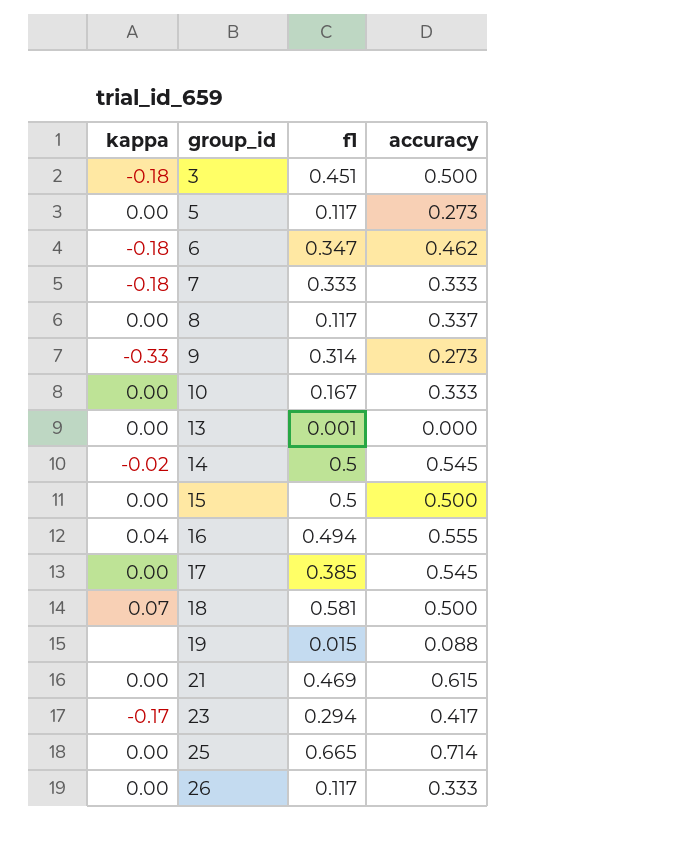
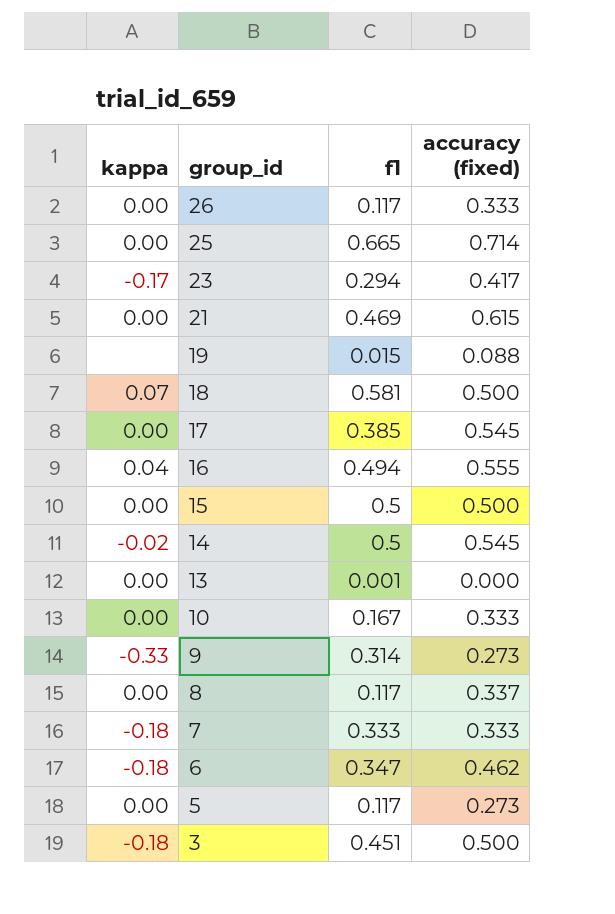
row order: group_id ascending -> group_id descending
column name: accuracy -> accuracy (fixed)

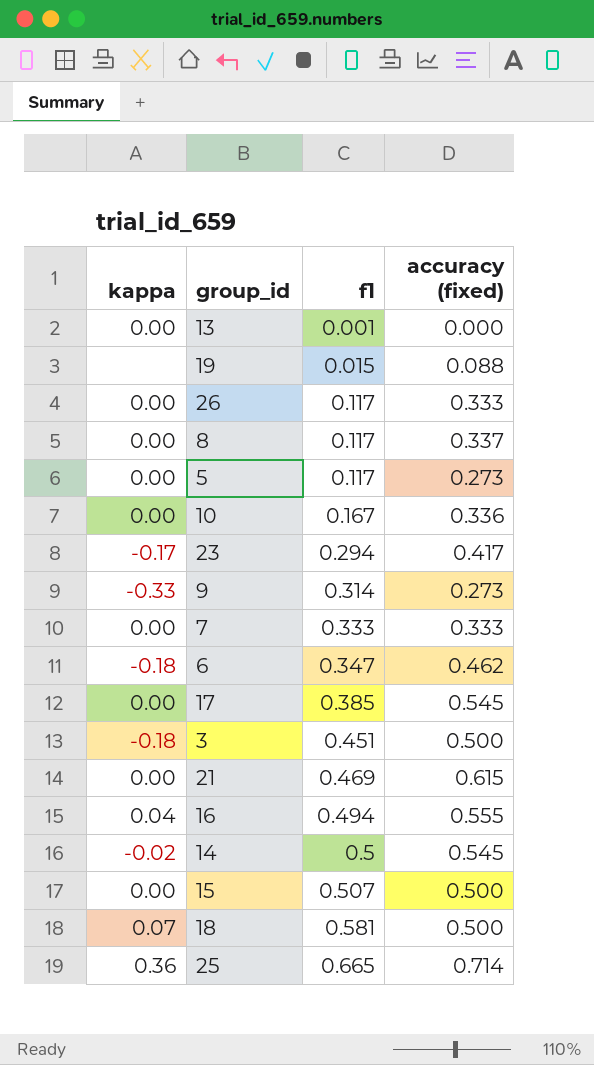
row order: group_id descending -> f1 ascending
10 | accuracy (fixed): 0.333 -> 0.336
7 | kappa: -0.18 -> 0.00
15 | f1: 0.5 -> 0.507
25 | kappa: 0.00 -> 0.36

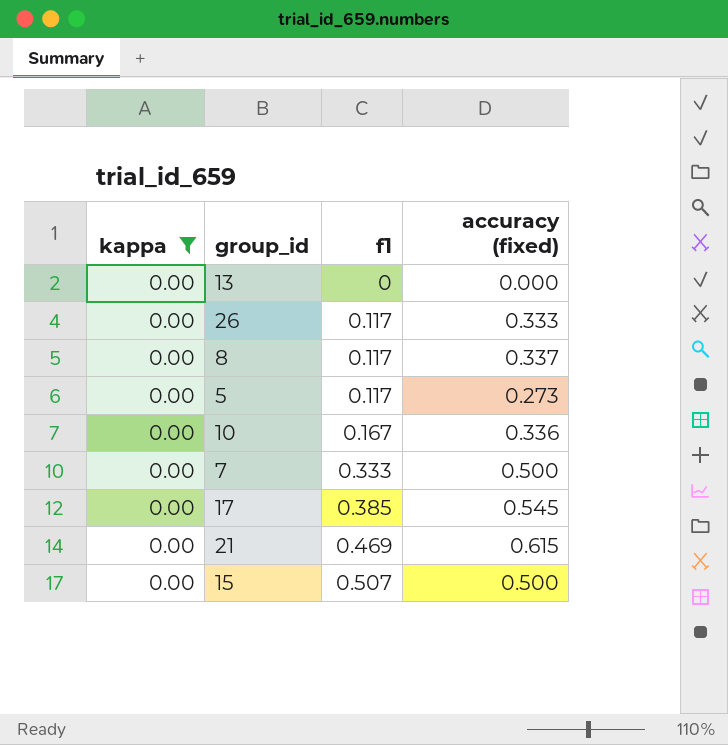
filter: none -> kappa = 0.00
13 | f1: 0.001 -> 0
7 | accuracy (fixed): 0.333 -> 0.500

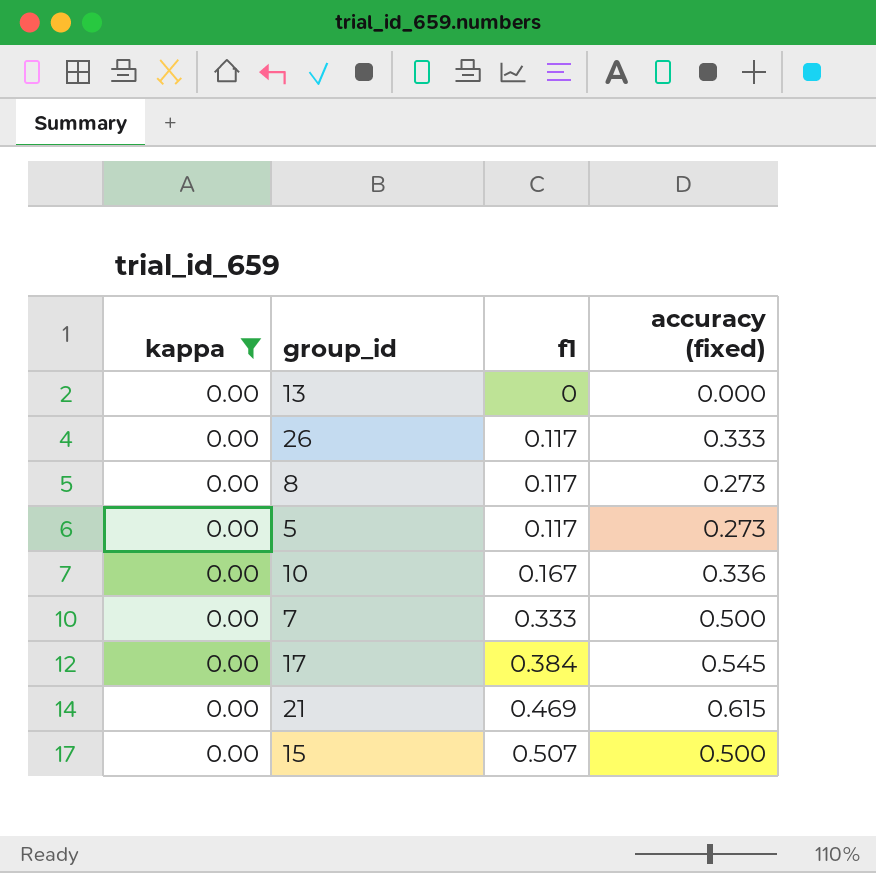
8 | accuracy (fixed): 0.337 -> 0.273
17 | f1: 0.385 -> 0.384

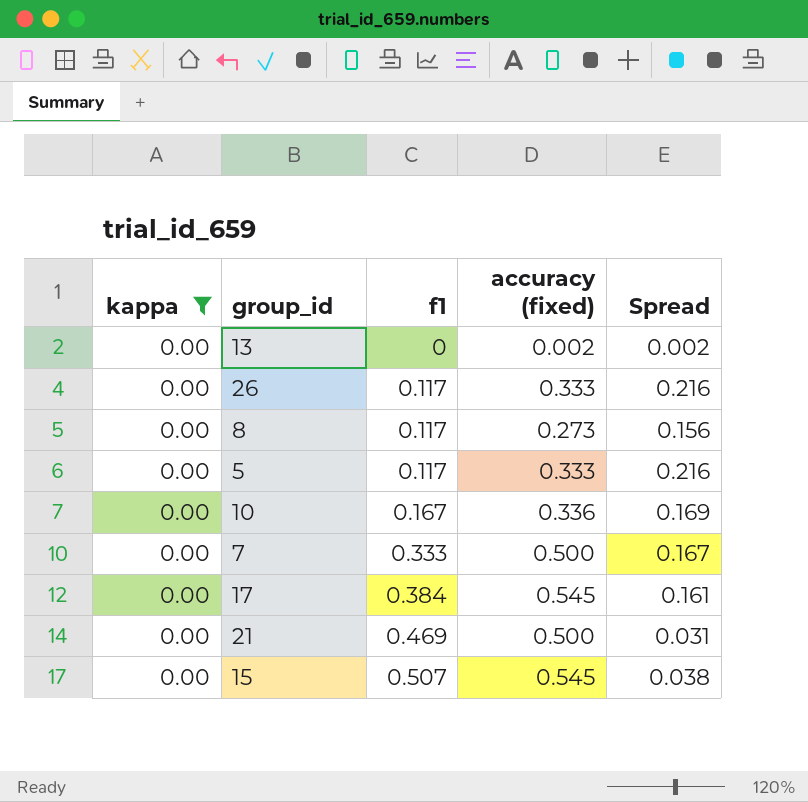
column Spread | formula: none -> [accuracy (fixed)] - [f1]
13 | accuracy (fixed): 0.000 -> 0.002
5 | accuracy (fixed): 0.273 -> 0.333
21 | accuracy (fixed): 0.615 -> 0.500
15 | accuracy (fixed): 0.500 -> 0.545

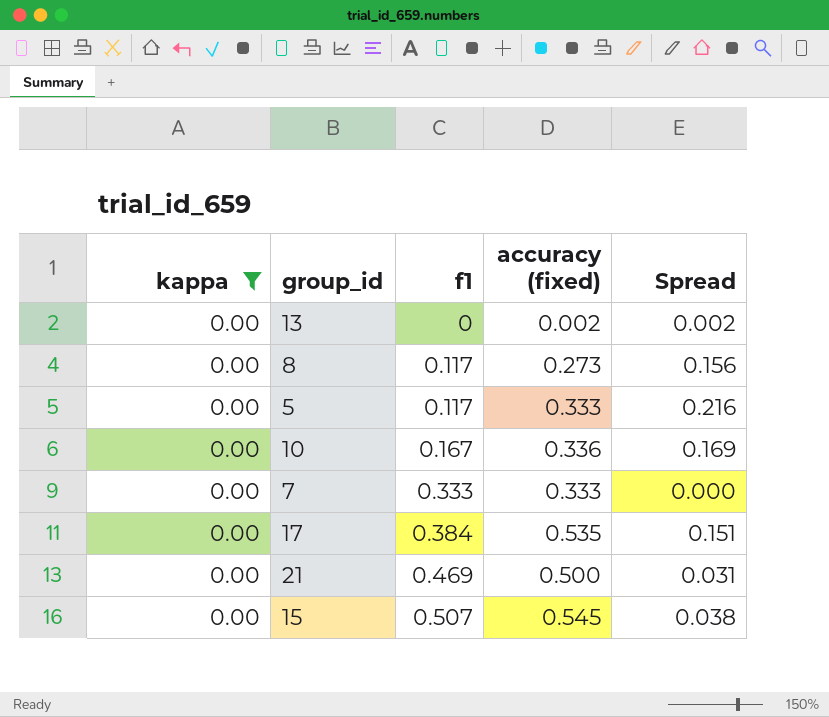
row 26: 0.00 | 0.117 | 0.333 | 0.216 -> none
7 | accuracy (fixed): 0.500 -> 0.333
7 | Spread: 0.167 -> 0.000
17 | accuracy (fixed): 0.545 -> 0.535
17 | Spread: 0.161 -> 0.151

